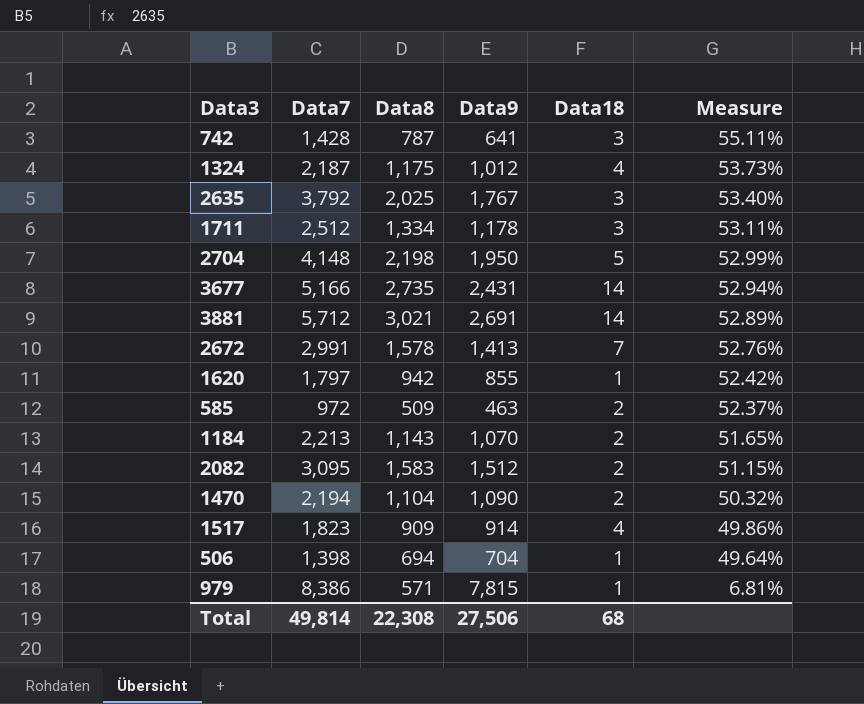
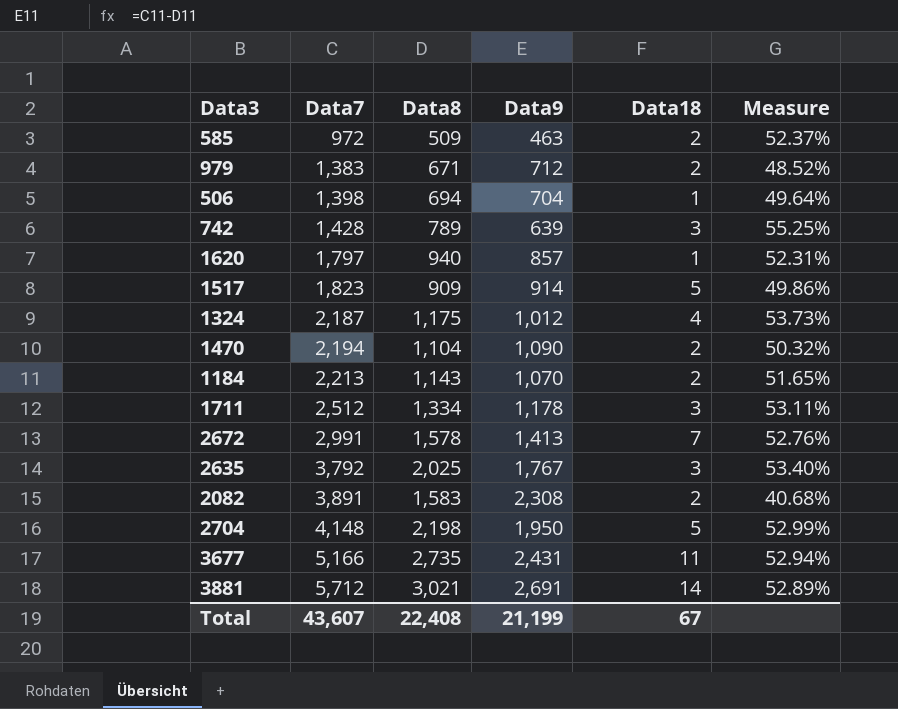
row order: Measure descending -> Data7 ascending
979 | Data7: 8,386 -> 1,383
979 | Data8: 571 -> 671
979 | Data9: 7,815 -> 712
979 | Data18: 1 -> 2
979 | Measure: 6.81% -> 48.52%
742 | Data8: 787 -> 789
742 | Data9: 641 -> 639
742 | Measure: 55.11% -> 55.25%
1620 | Data8: 942 -> 940
1620 | Data9: 855 -> 857
1620 | Measure: 52.42% -> 52.31%
1517 | Data18: 4 -> 5
2082 | Data7: 3,095 -> 3,891
2082 | Data9: 1,512 -> 2,308
2082 | Measure: 51.15% -> 40.68%
3677 | Data18: 14 -> 11
Total | Data7: 49,814 -> 43,607
Total | Data8: 22,308 -> 22,408
Total | Data9: 27,506 -> 21,199
Total | Data18: 68 -> 67

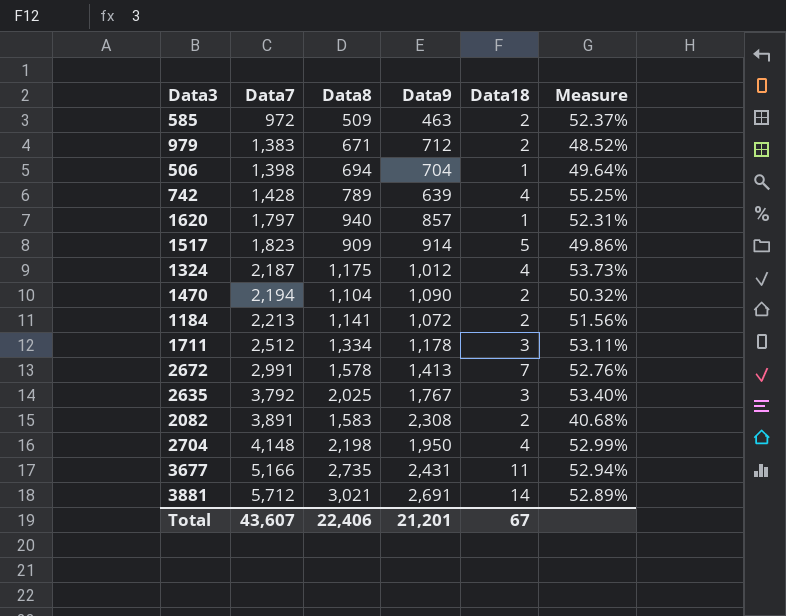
742 | Data18: 3 -> 4
1184 | Data8: 1,143 -> 1,141
1184 | Data9: 1,070 -> 1,072
1184 | Measure: 51.65% -> 51.56%
2704 | Data18: 5 -> 4
Total | Data8: 22,408 -> 22,406
Total | Data9: 21,199 -> 21,201

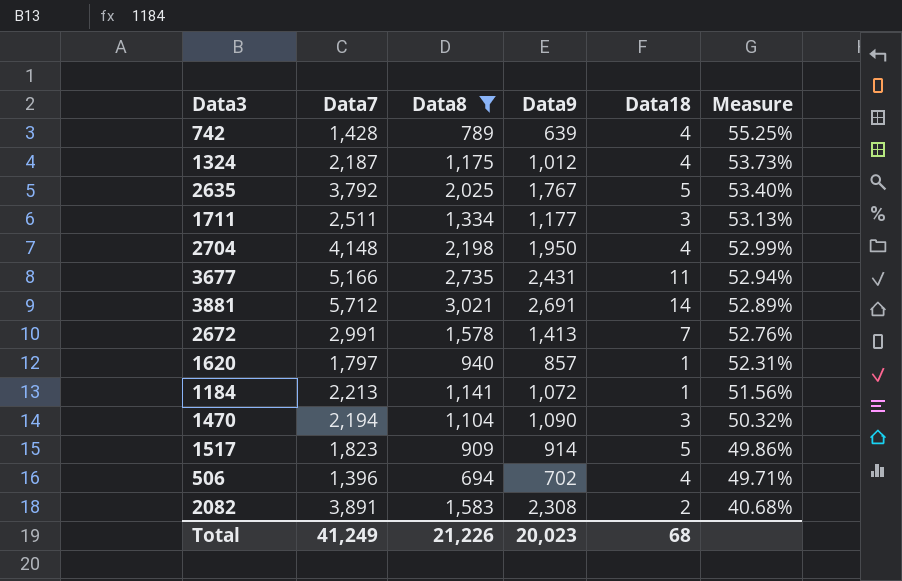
filter: none -> Data8 >= 694
row order: Data7 ascending -> Measure descending
2635 | Data18: 3 -> 5
1711 | Data7: 2,512 -> 2,511
1711 | Data9: 1,178 -> 1,177
1711 | Measure: 53.11% -> 53.13%
1184 | Data18: 2 -> 1
1470 | Data18: 2 -> 3
506 | Data7: 1,398 -> 1,396
506 | Data9: 704 -> 702
506 | Data18: 1 -> 4
506 | Measure: 49.64% -> 49.71%
Total | Data7: 43,607 -> 41,249
Total | Data8: 22,406 -> 21,226
Total | Data9: 21,201 -> 20,023
Total | Data18: 67 -> 68

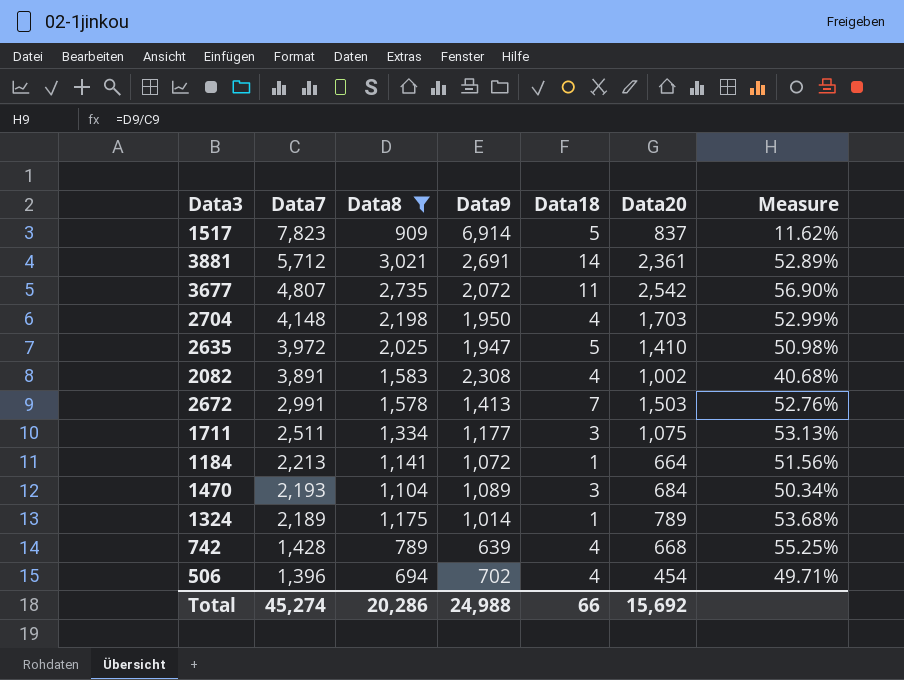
row order: Measure descending -> Data7 descending
column Data20 | position: none -> 6
row 1620: 1,797 | 940 | 857 | 1 | 52.31% -> none
1517 | Data7: 1,823 -> 7,823
1517 | Data9: 914 -> 6,914
1517 | Measure: 49.86% -> 11.62%
3677 | Data7: 5,166 -> 4,807
3677 | Data9: 2,431 -> 2,072
3677 | Measure: 52.94% -> 56.90%
2635 | Data7: 3,792 -> 3,972
2635 | Data9: 1,767 -> 1,947
2635 | Measure: 53.40% -> 50.98%
2082 | Data18: 2 -> 4
1470 | Data7: 2,194 -> 2,193
1470 | Data9: 1,090 -> 1,089
1470 | Measure: 50.32% -> 50.34%
1324 | Data7: 2,187 -> 2,189
1324 | Data9: 1,012 -> 1,014
1324 | Data18: 4 -> 1
1324 | Measure: 53.73% -> 53.68%
Total | Data7: 41,249 -> 45,274
Total | Data8: 21,226 -> 20,286
Total | Data9: 20,023 -> 24,988
Total | Data18: 68 -> 66

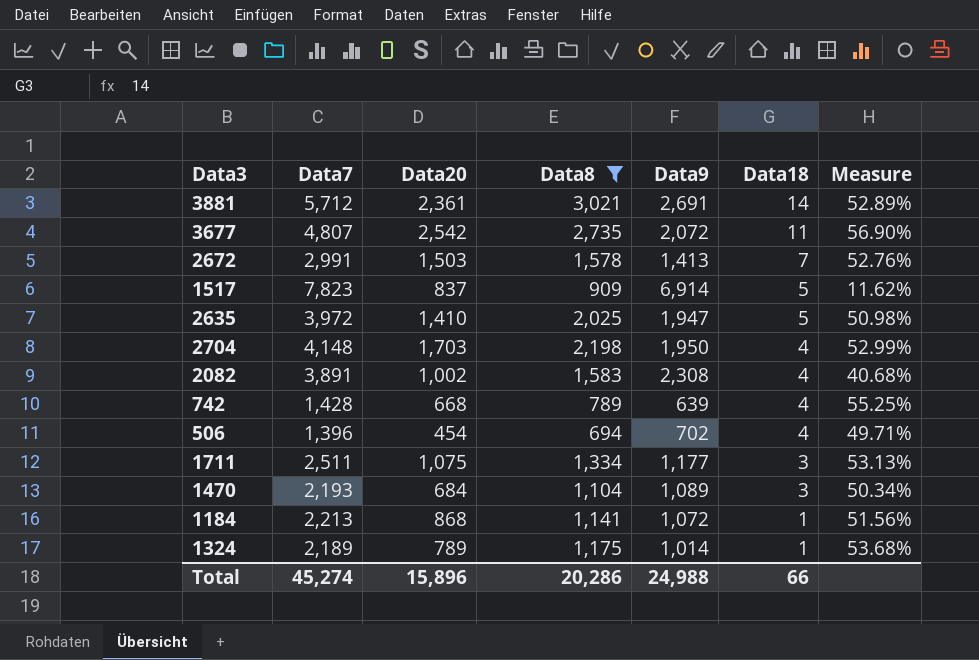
row order: Data7 descending -> Data18 descending
column Data20 | position: 6 -> 3
1184 | Data20: 664 -> 868
Total | Data20: 15,692 -> 15,896

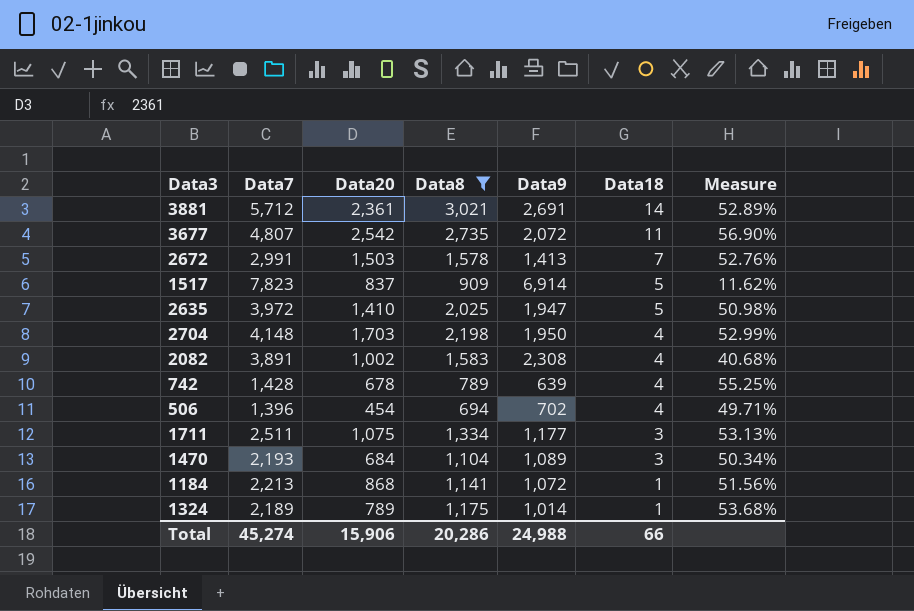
742 | Data20: 668 -> 678
Total | Data20: 15,896 -> 15,906

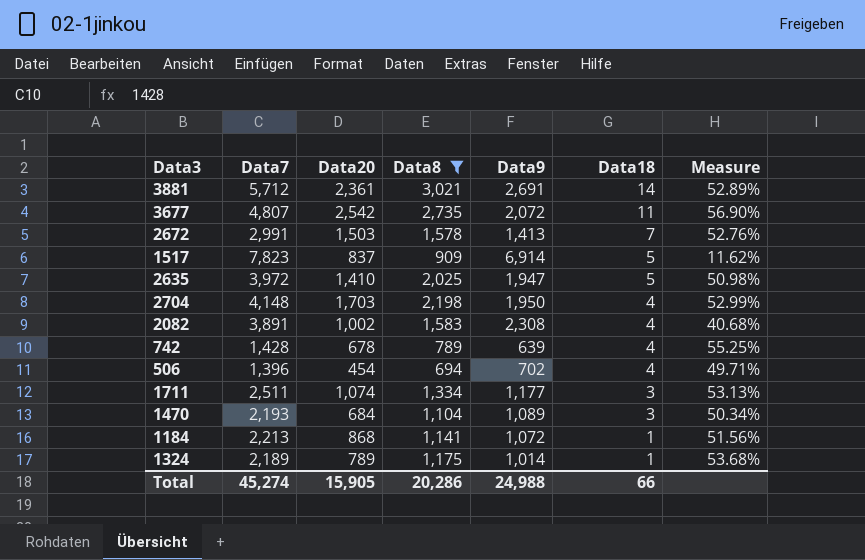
1711 | Data20: 1,075 -> 1,074
Total | Data20: 15,906 -> 15,905

